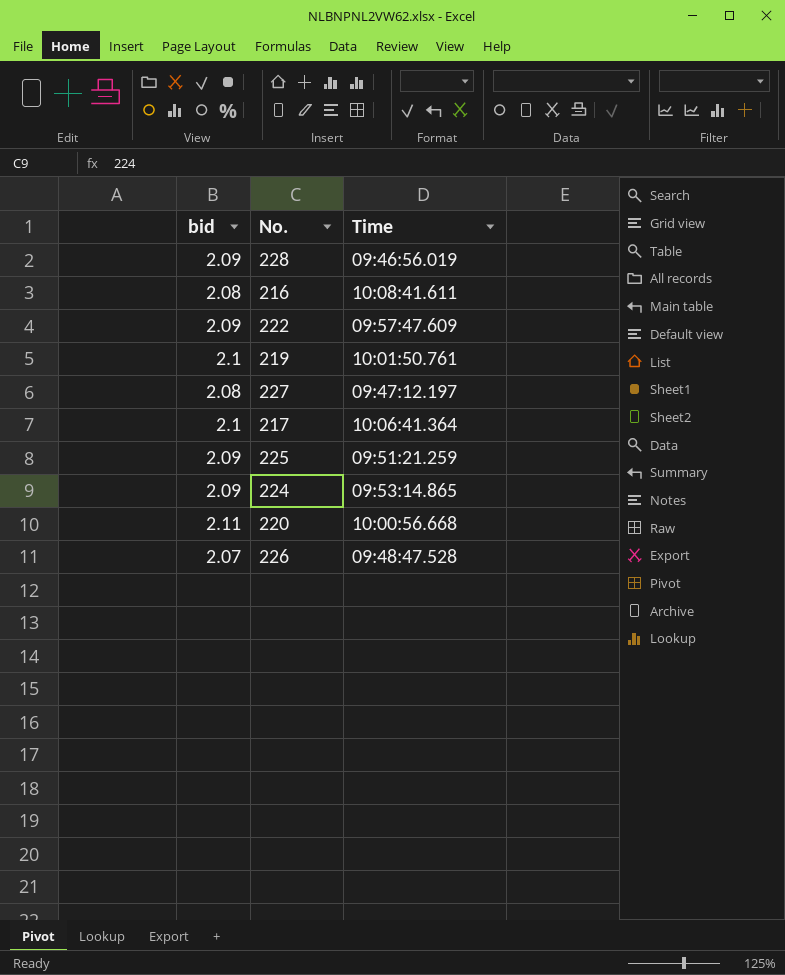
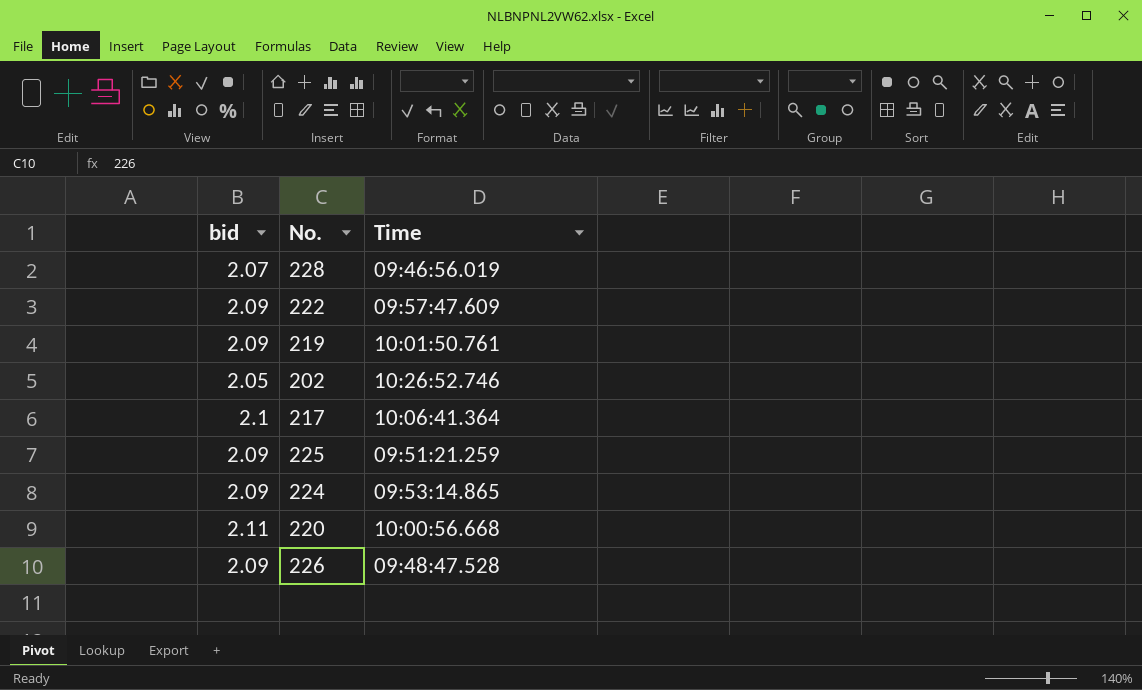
row 216: 2.08 | 10:08:41.611 -> none
row 227: 2.08 | 09:47:12.197 -> none
228 | bid: 2.09 -> 2.07
219 | bid: 2.1 -> 2.09
row 202: none -> 2.05 | 10:26:52.746
226 | bid: 2.07 -> 2.09

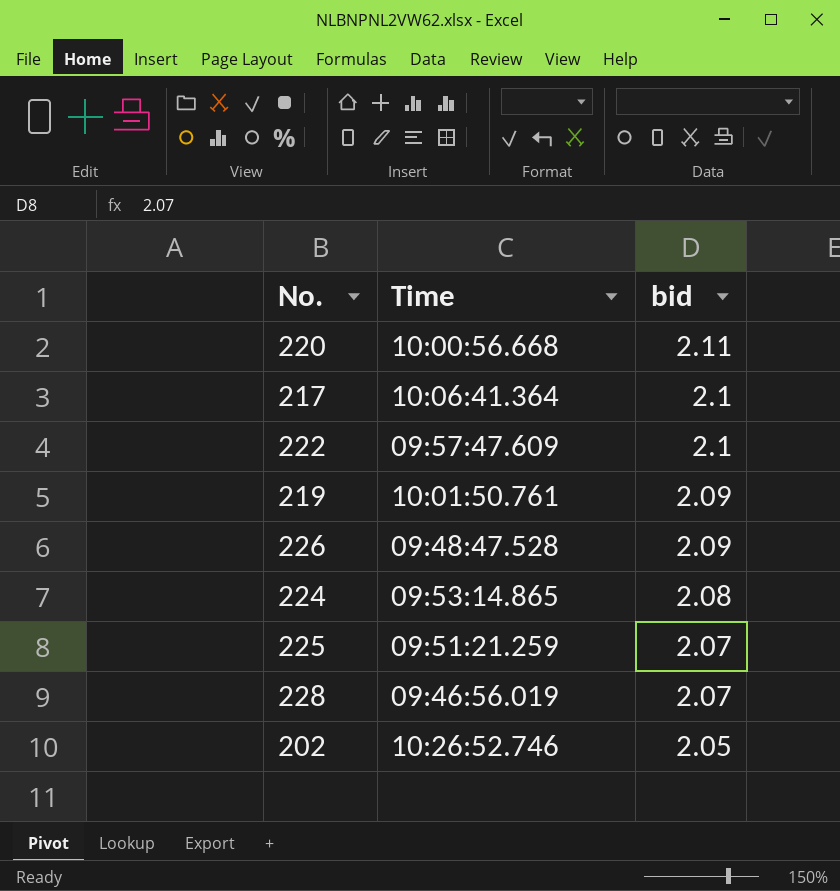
row order: none -> bid descending
column bid | position: 1 -> 3
222 | bid: 2.09 -> 2.1
224 | bid: 2.09 -> 2.08
225 | bid: 2.09 -> 2.07

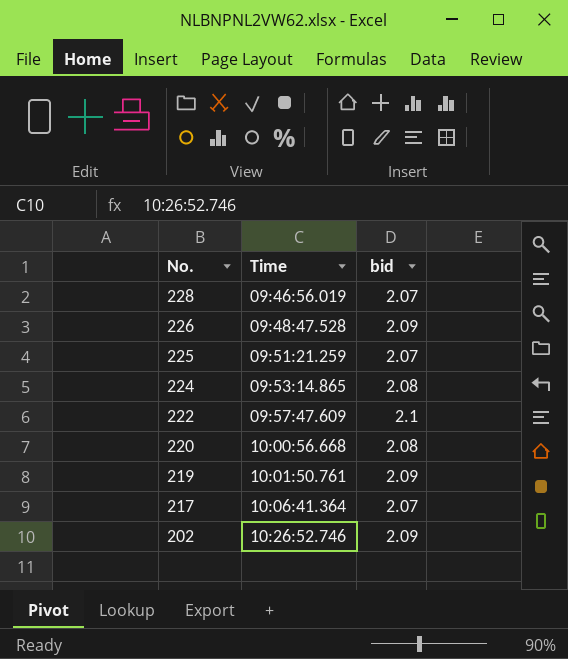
row order: bid descending -> No. descending
220 | bid: 2.11 -> 2.08
217 | bid: 2.1 -> 2.07
202 | bid: 2.05 -> 2.09

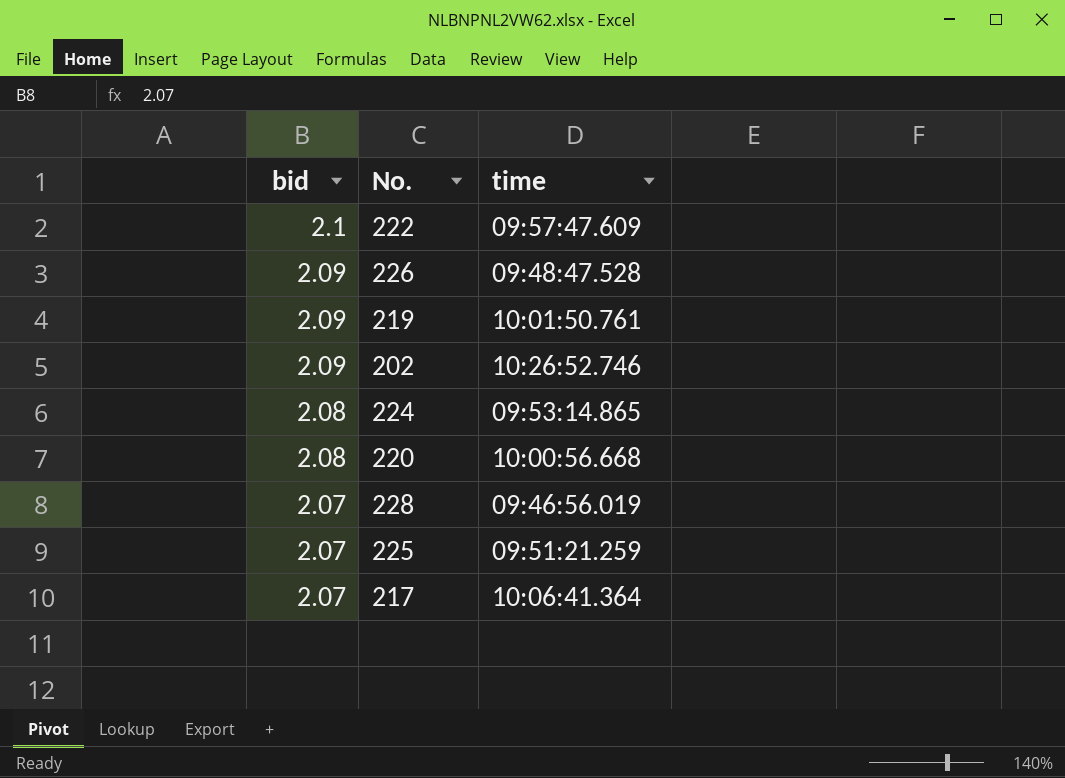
row order: No. descending -> bid descending
column bid | position: 3 -> 1
column name: Time -> time

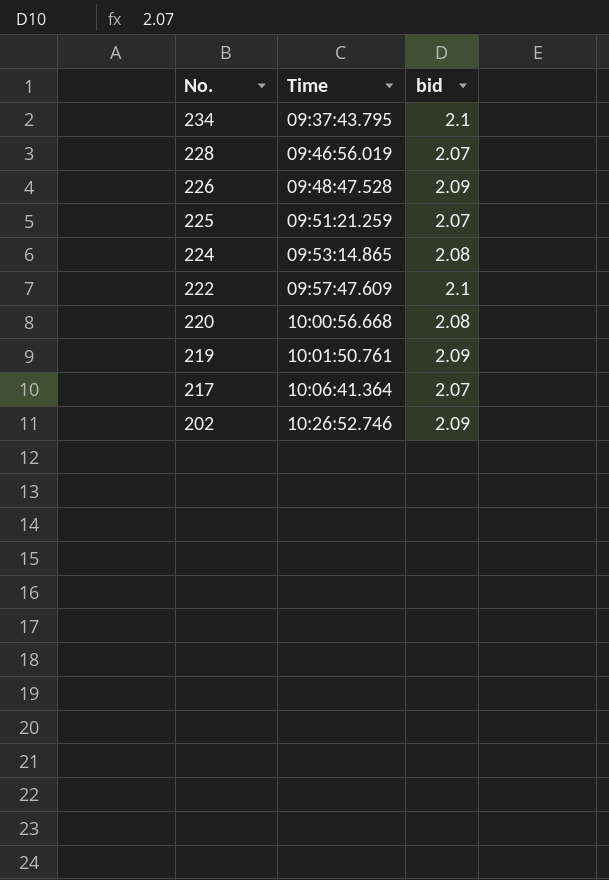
row order: bid descending -> No. descending
column name: time -> Time
column bid | position: 1 -> 3
row 234: none -> 09:37:43.795 | 2.1

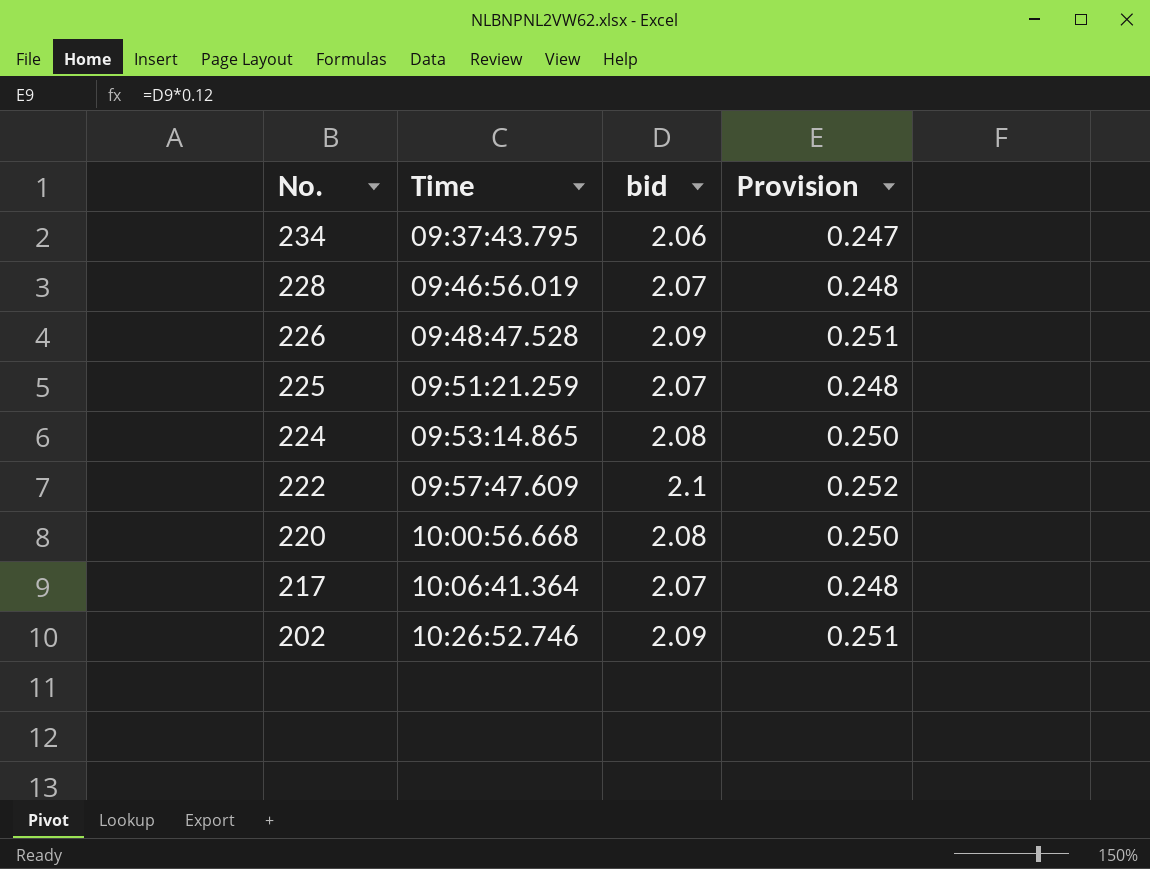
column Provision | formula: none -> [bid] * 0.12
row 219: 10:01:50.761 | 2.09 -> none
234 | bid: 2.1 -> 2.06

